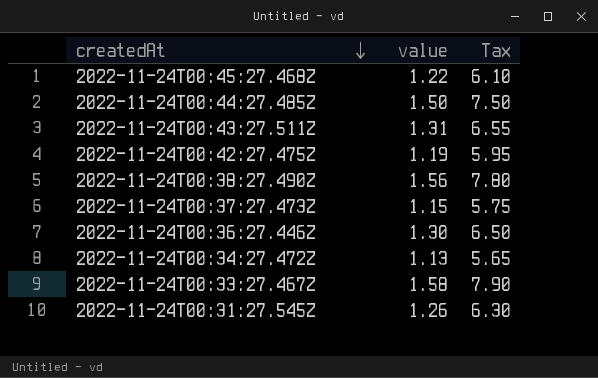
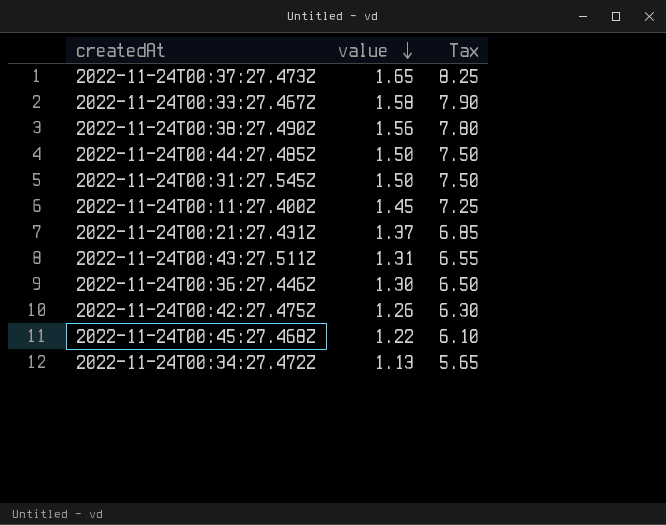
row order: createdAt descending -> value descending
2022-11-24T00:37:27.473Z | value: 1.15 -> 1.65
2022-11-24T00:37:27.473Z | Tax: 5.75 -> 8.25
2022-11-24T00:31:27.545Z | value: 1.26 -> 1.50
2022-11-24T00:31:27.545Z | Tax: 6.30 -> 7.50
row 2022-11-24T00:11:27.400Z: none -> 1.45 | 7.25
row 2022-11-24T00:21:27.431Z: none -> 1.37 | 6.85
2022-11-24T00:42:27.475Z | value: 1.19 -> 1.26
2022-11-24T00:42:27.475Z | Tax: 5.95 -> 6.30

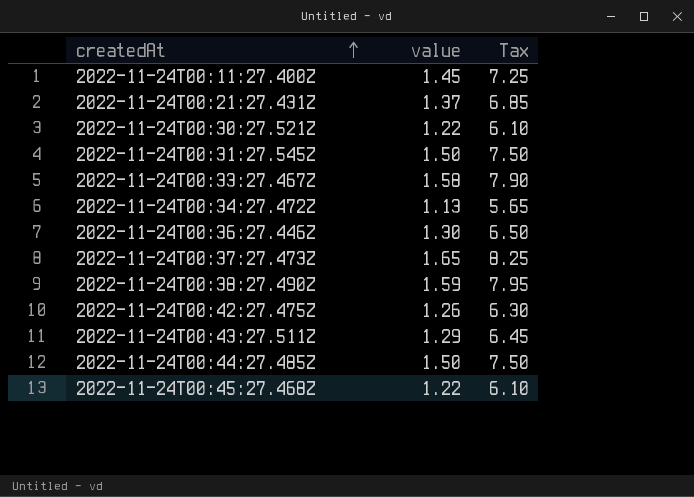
row order: value descending -> createdAt ascending
row 2022-11-24T00:30:27.521Z: none -> 1.22 | 6.10
2022-11-24T00:38:27.490Z | value: 1.56 -> 1.59
2022-11-24T00:38:27.490Z | Tax: 7.80 -> 7.95
2022-11-24T00:43:27.511Z | value: 1.31 -> 1.29
2022-11-24T00:43:27.511Z | Tax: 6.55 -> 6.45

